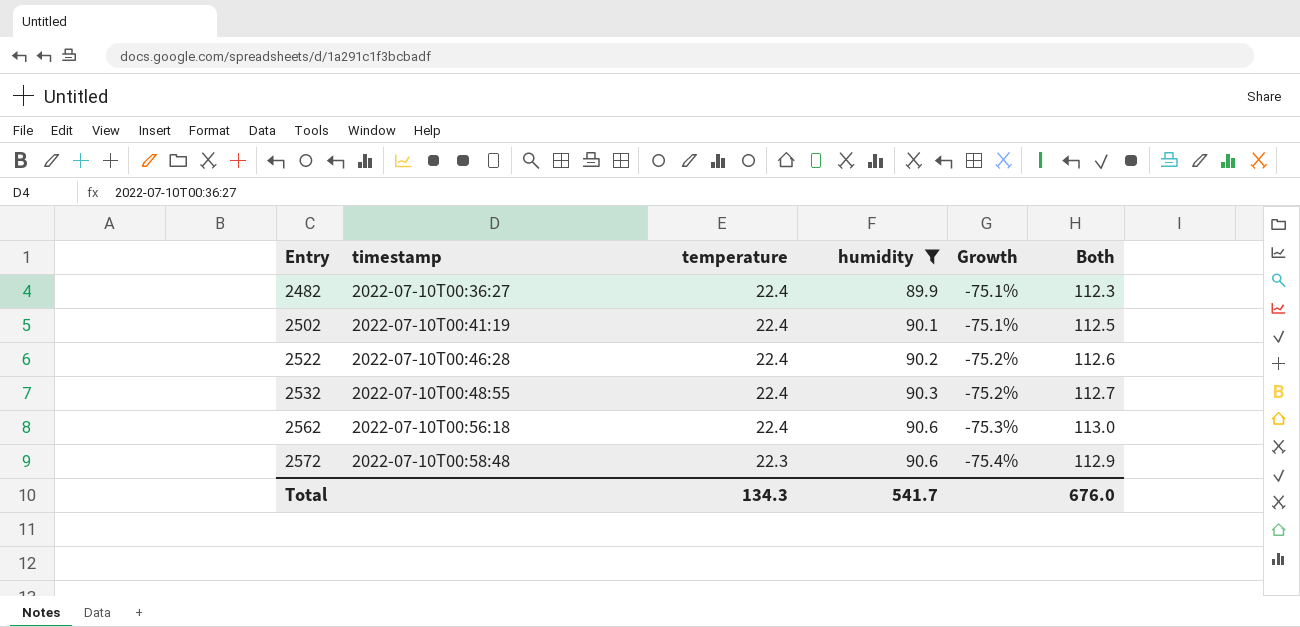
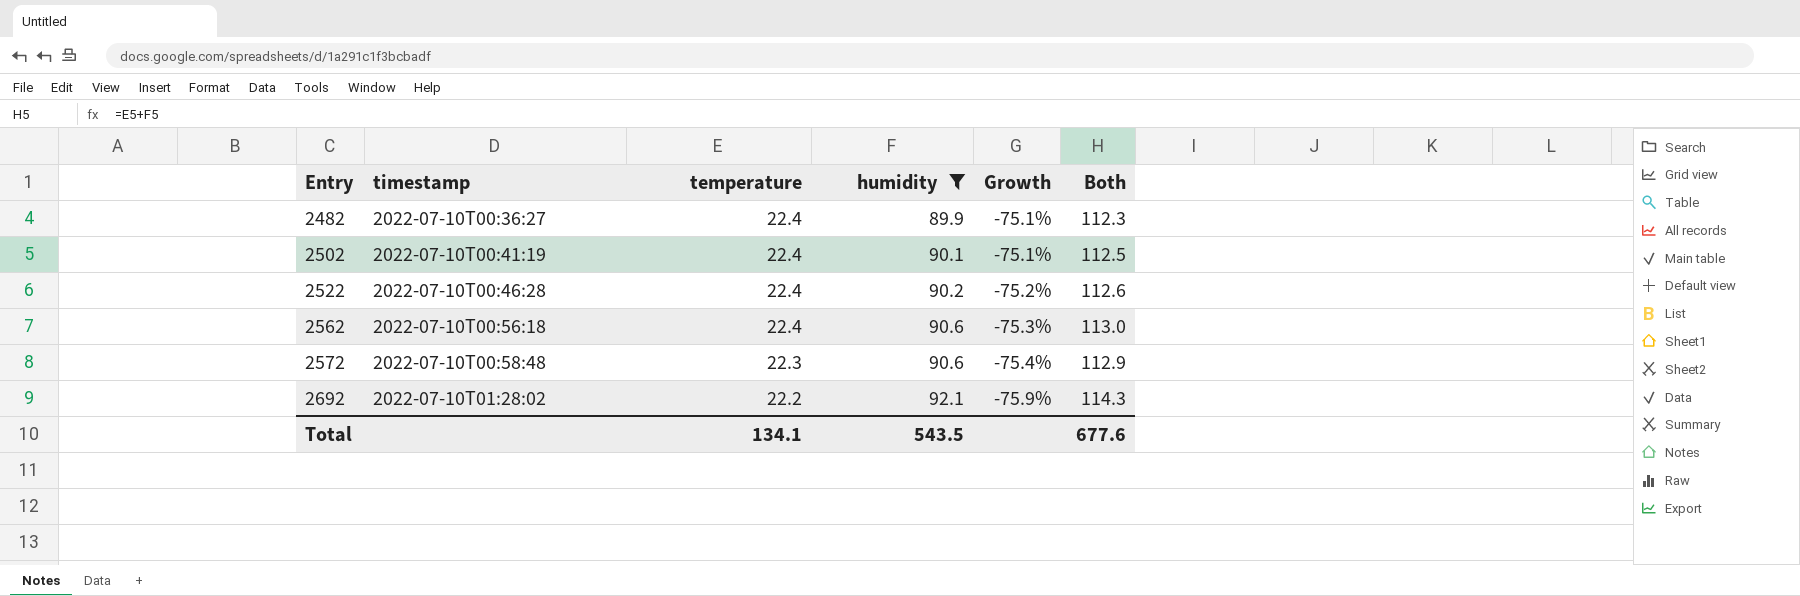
row 2532: 2022-07-10T00:48:55 | 22.4 | 90.3 | -75.2% | 112.7 -> none
row 2692: none -> 2022-07-10T01:28:02 | 22.2 | 92.1 | -75.9% | 114.3
Total | temperature: 134.3 -> 134.1
Total | humidity: 541.7 -> 543.5
Total | Both: 676.0 -> 677.6

